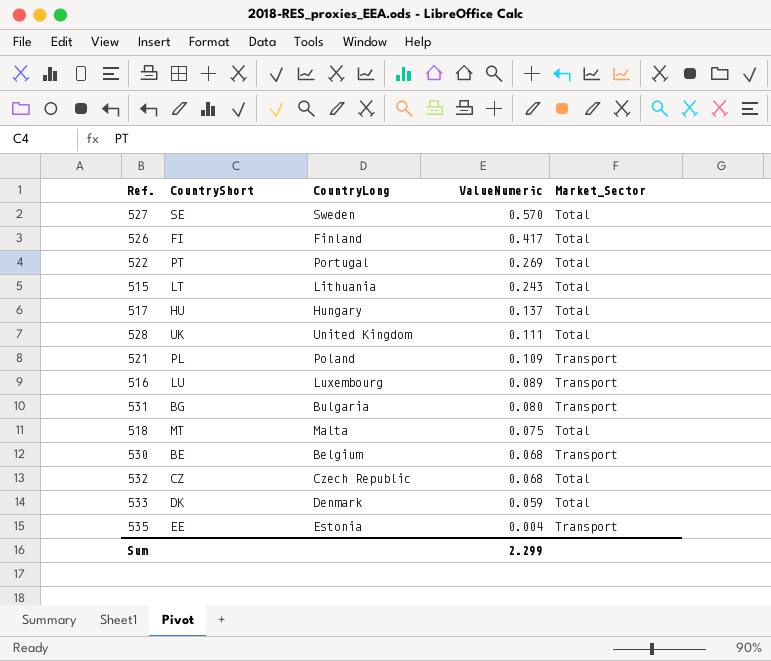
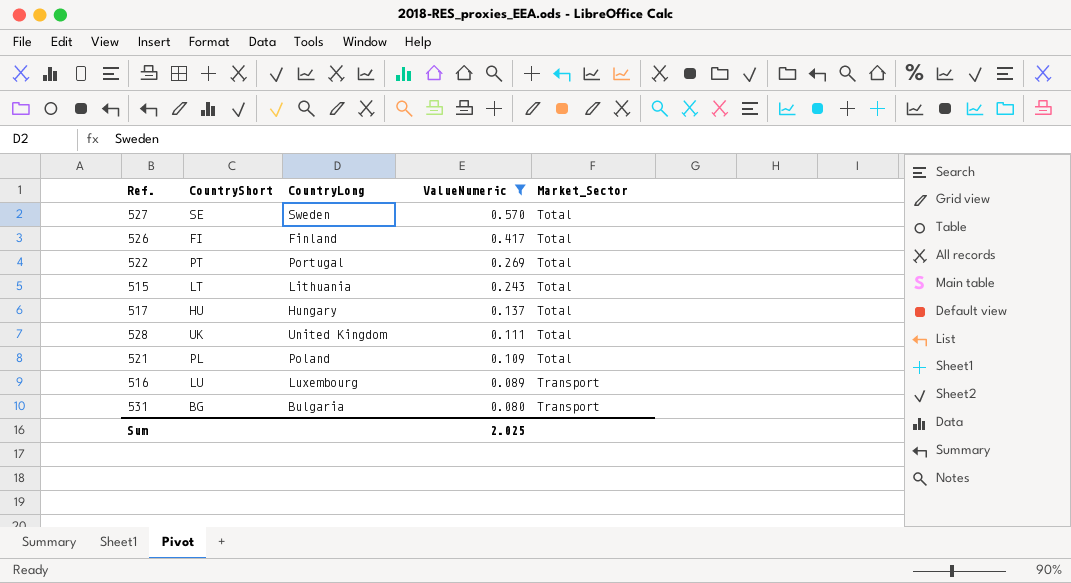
filter: none -> ValueNumeric >= 0.080
521 | Market_Sector: Transport -> Total
Sum | ValueNumeric: 2.299 -> 2.025

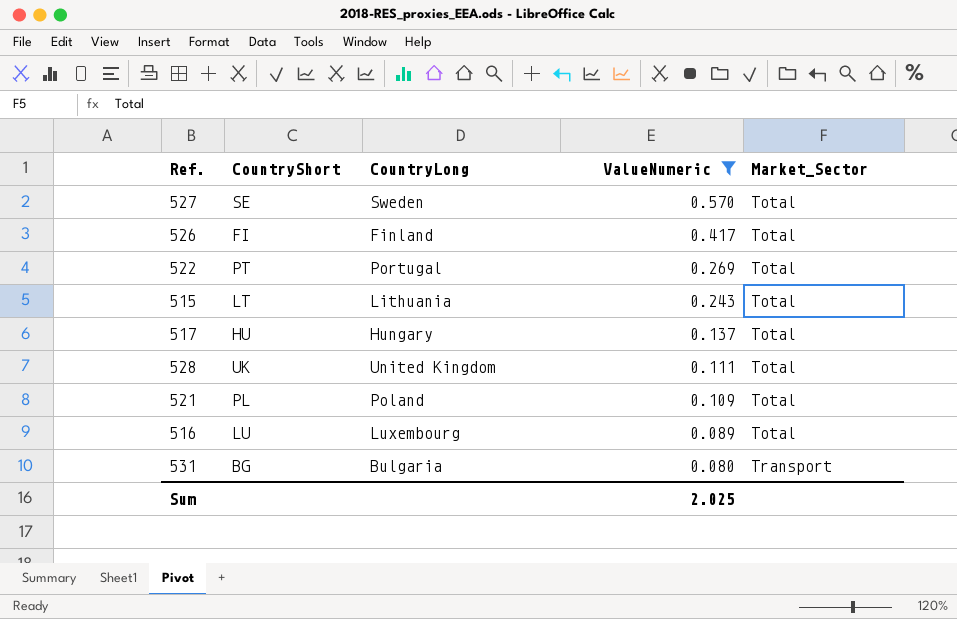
516 | Market_Sector: Transport -> Total

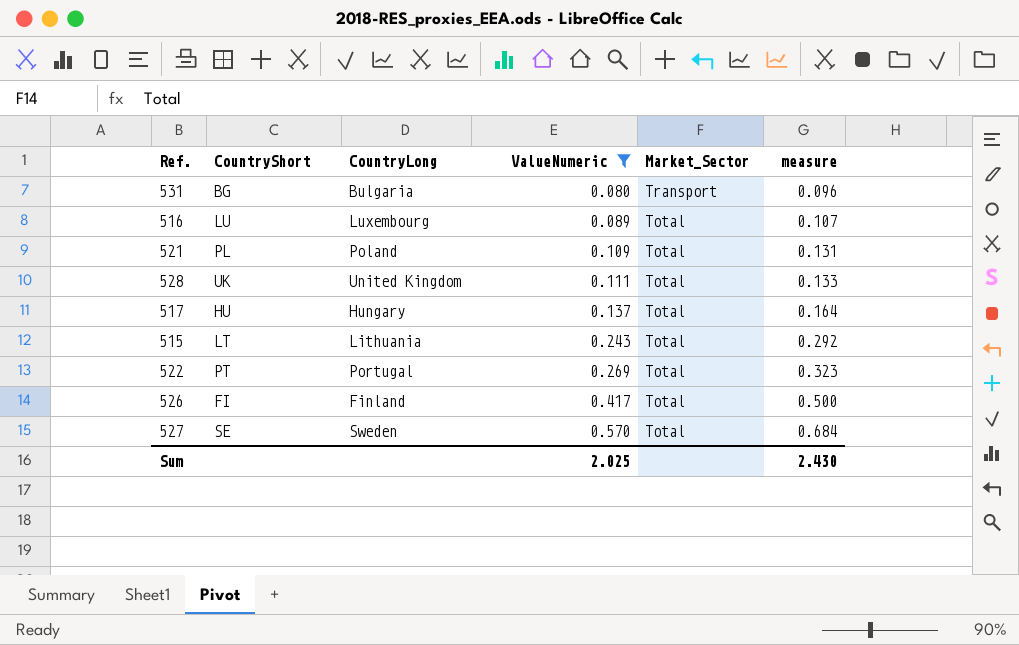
row order: ValueNumeric descending -> ValueNumeric ascending
column measure | formula: none -> [ValueNumeric] * 1.2

